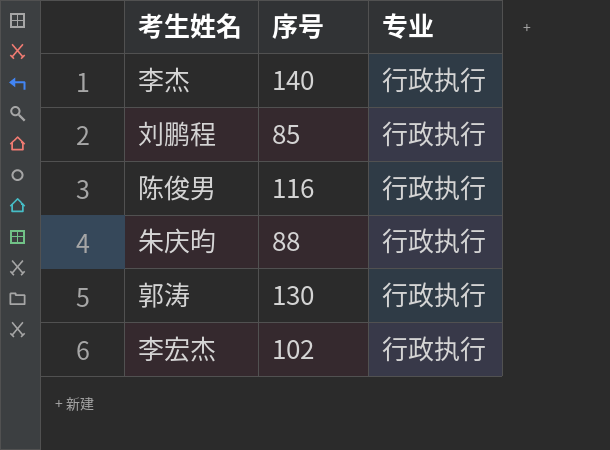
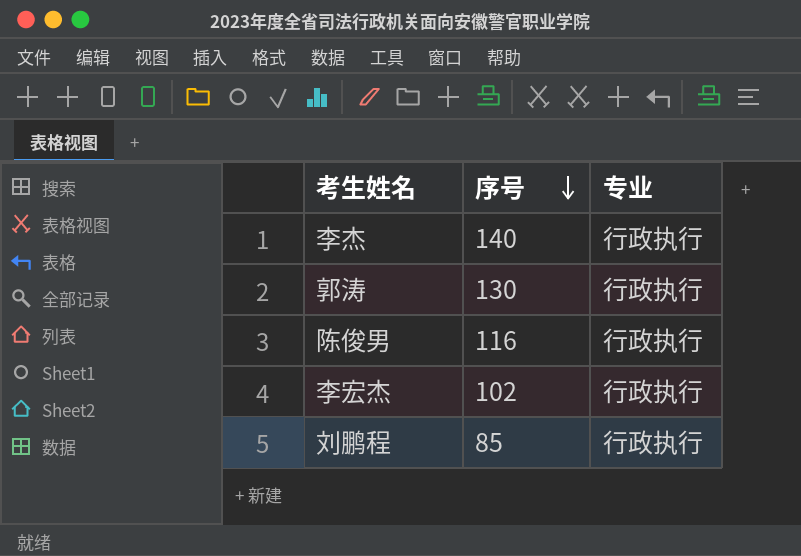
row order: none -> 序号 descending
row 朱庆昀: 88 | 行政执行 -> none

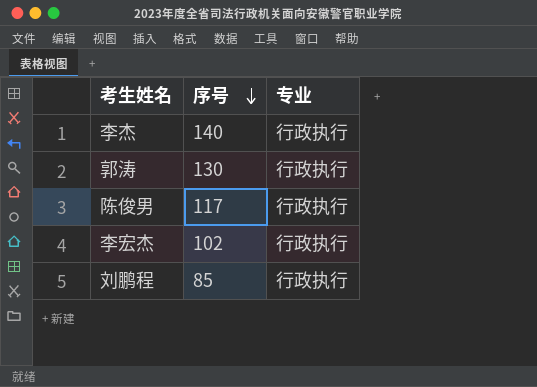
陈俊男 | 序号: 116 -> 117

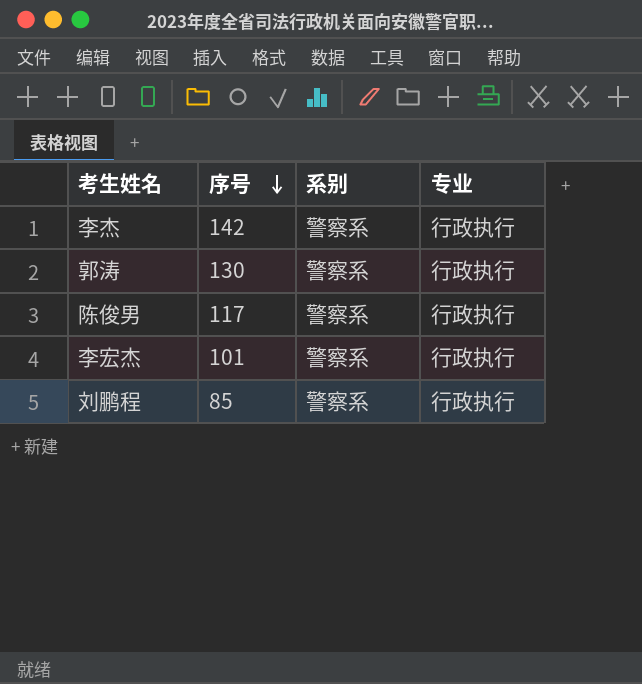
column 系别 | position: none -> 3
李杰 | 序号: 140 -> 142
李宏杰 | 序号: 102 -> 101

